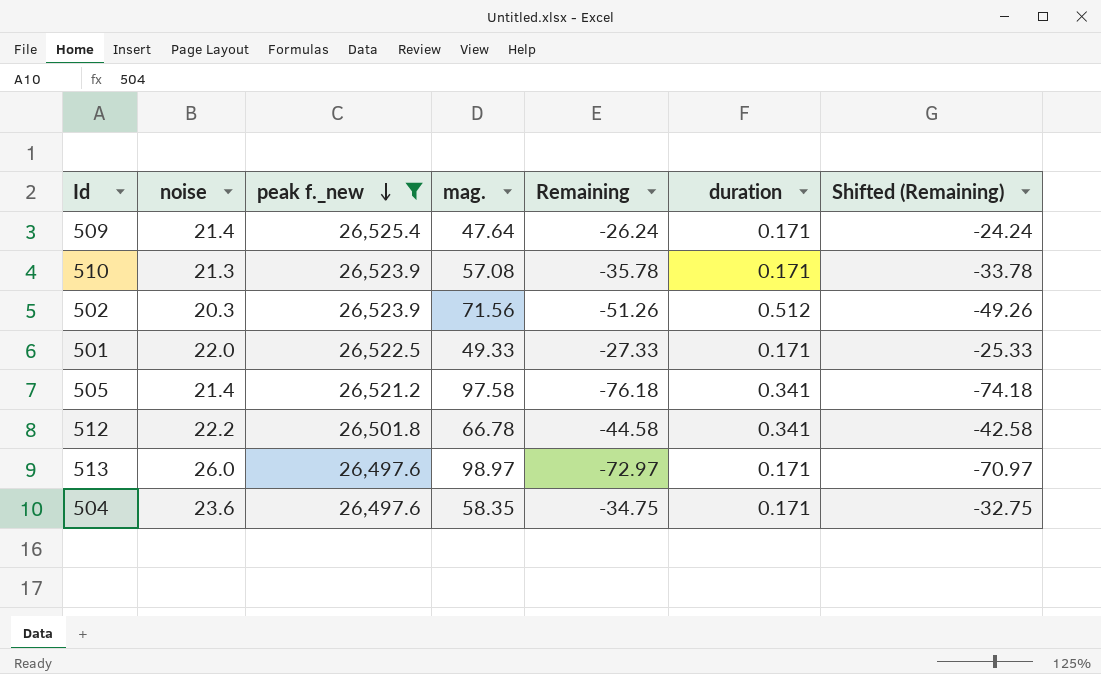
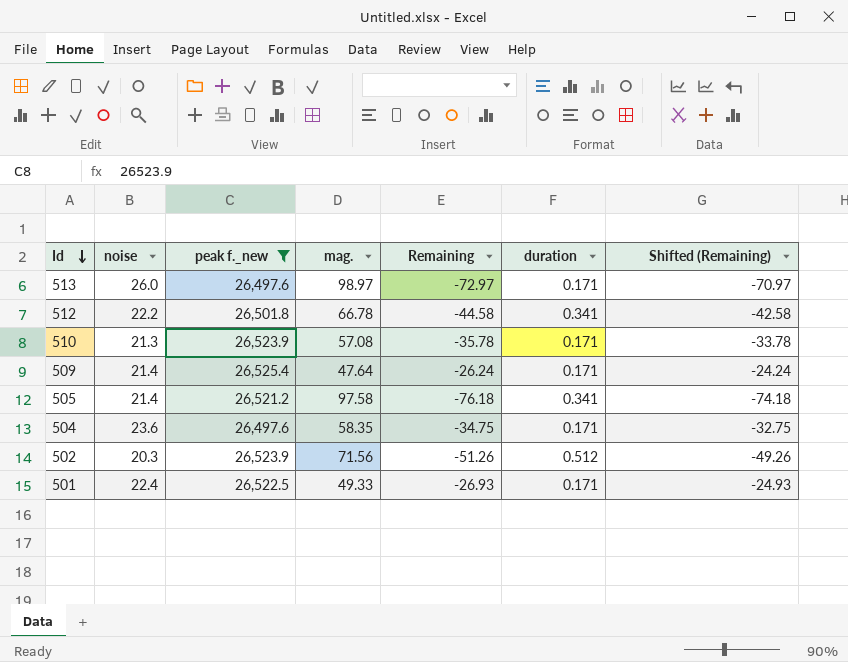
row order: peak f._new descending -> Id descending
501 | noise: 22.0 -> 22.4
501 | Remaining: -27.33 -> -26.93
501 | Shifted (Remaining): -25.33 -> -24.93

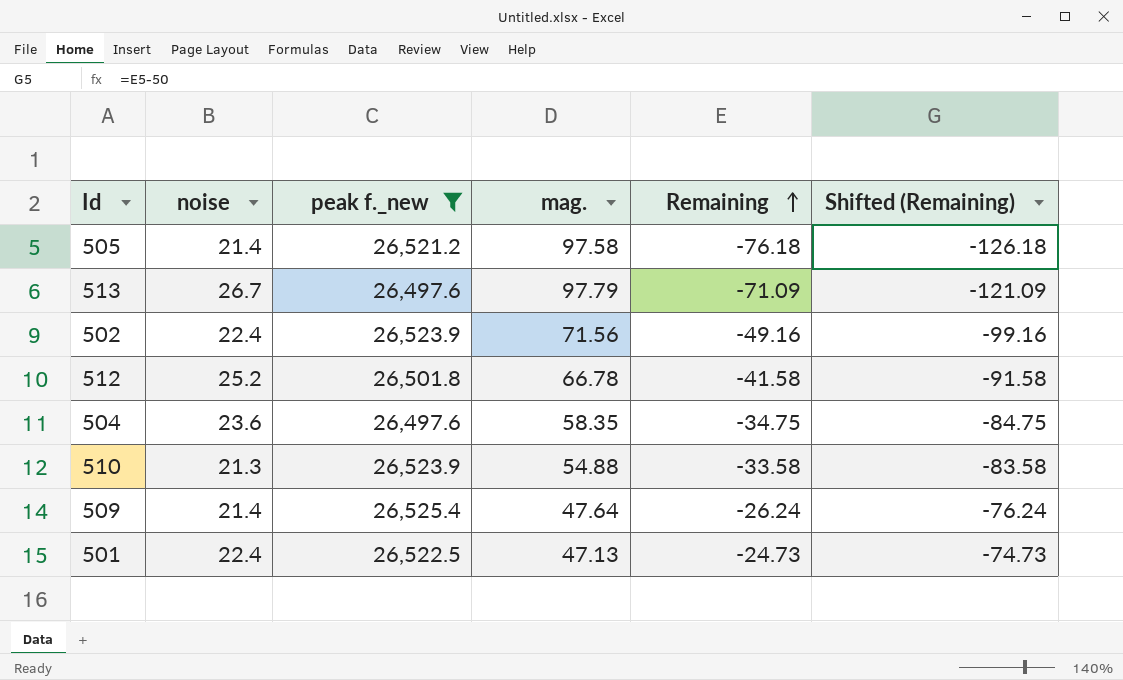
row order: Id descending -> Remaining ascending
column duration | position: 6 -> none
column Shifted (Remaining) | formula: [Remaining] + 2 -> [Remaining] - 50
513 | noise: 26.0 -> 26.7
513 | mag.: 98.97 -> 97.79
513 | Remaining: -72.97 -> -71.09
502 | noise: 20.3 -> 22.4
502 | Remaining: -51.26 -> -49.16
512 | noise: 22.2 -> 25.2
512 | Remaining: -44.58 -> -41.58
510 | mag.: 57.08 -> 54.88
510 | Remaining: -35.78 -> -33.58
501 | mag.: 49.33 -> 47.13
501 | Remaining: -26.93 -> -24.73

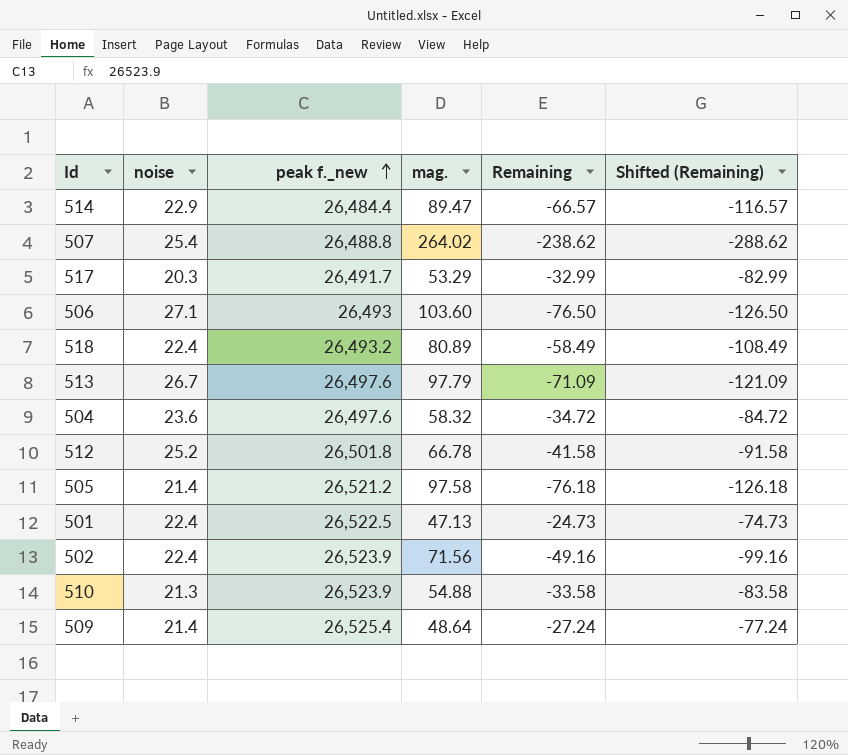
filter: peak f._new >= 26,497.6 -> none
row order: Remaining ascending -> peak f._new ascending
504 | mag.: 58.35 -> 58.32
504 | Remaining: -34.75 -> -34.72
504 | Shifted (Remaining): -84.75 -> -84.72
509 | mag.: 47.64 -> 48.64
509 | Remaining: -26.24 -> -27.24
509 | Shifted (Remaining): -76.24 -> -77.24

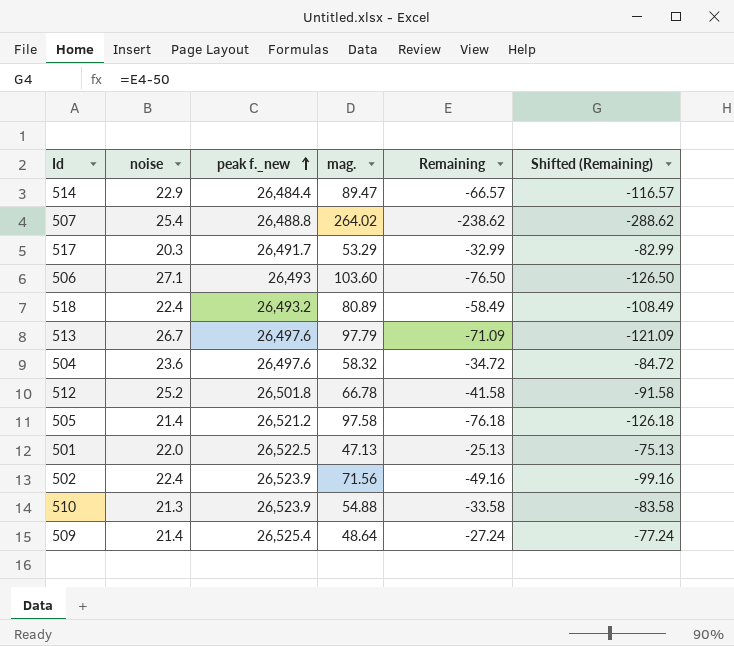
501 | noise: 22.4 -> 22.0
501 | Remaining: -24.73 -> -25.13
501 | Shifted (Remaining): -74.73 -> -75.13

